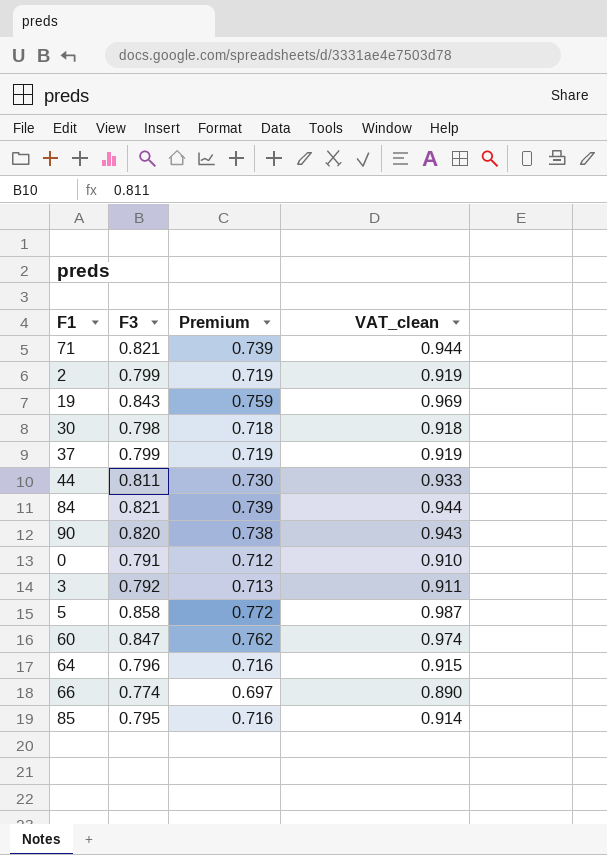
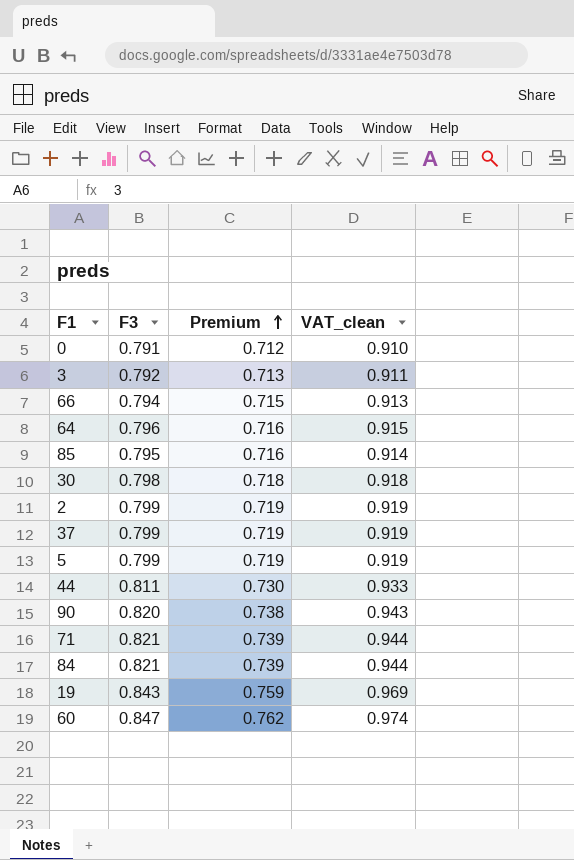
row order: none -> Premium ascending
66 | F3: 0.774 -> 0.794
66 | Premium: 0.697 -> 0.715
66 | VAT_clean: 0.890 -> 0.913
5 | F3: 0.858 -> 0.799
5 | Premium: 0.772 -> 0.719
5 | VAT_clean: 0.987 -> 0.919

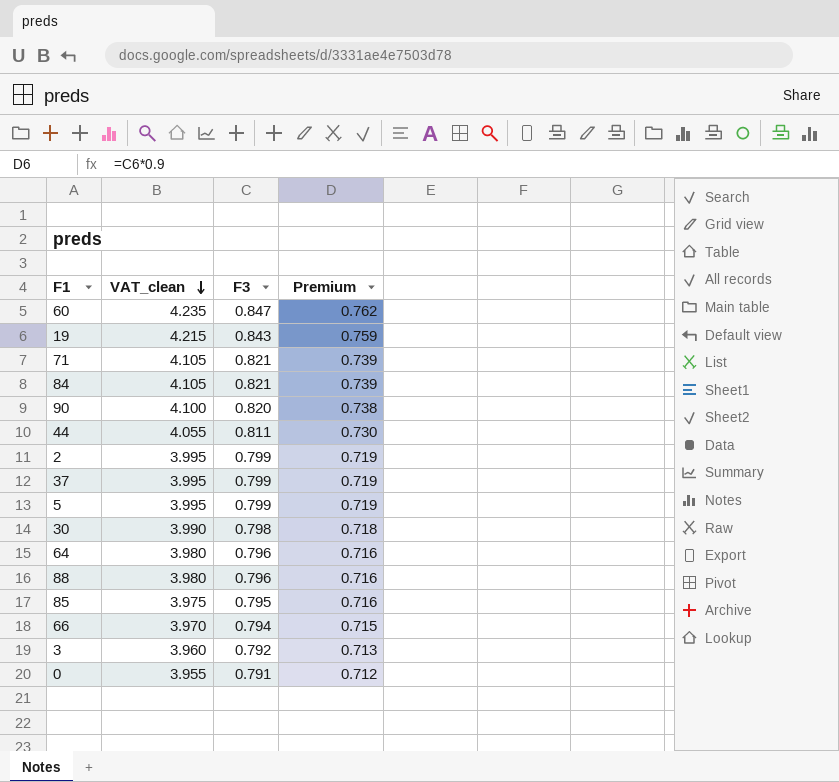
row order: Premium ascending -> VAT_clean descending
column VAT_clean | formula: [F3] * 1.15 -> [F3] * 5
column VAT_clean | position: 4 -> 2
row 88: none -> 3.980 | 0.796 | 0.716

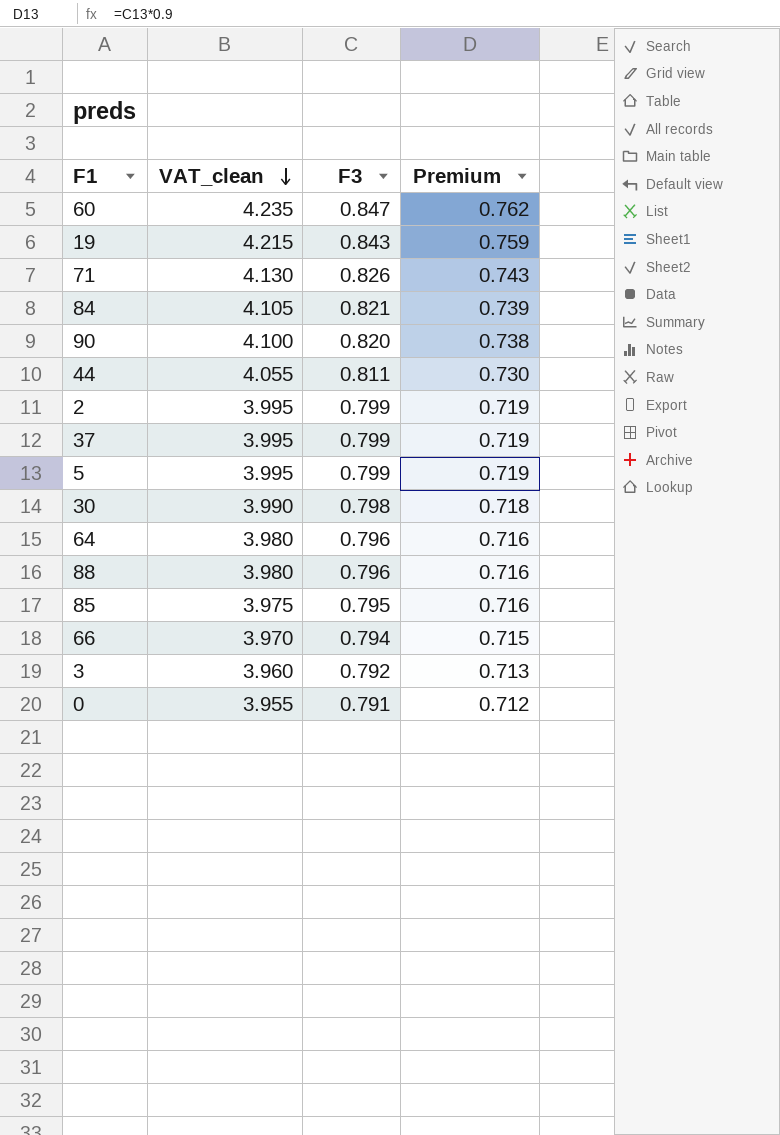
71 | VAT_clean: 4.105 -> 4.130
71 | F3: 0.821 -> 0.826
71 | Premium: 0.739 -> 0.743

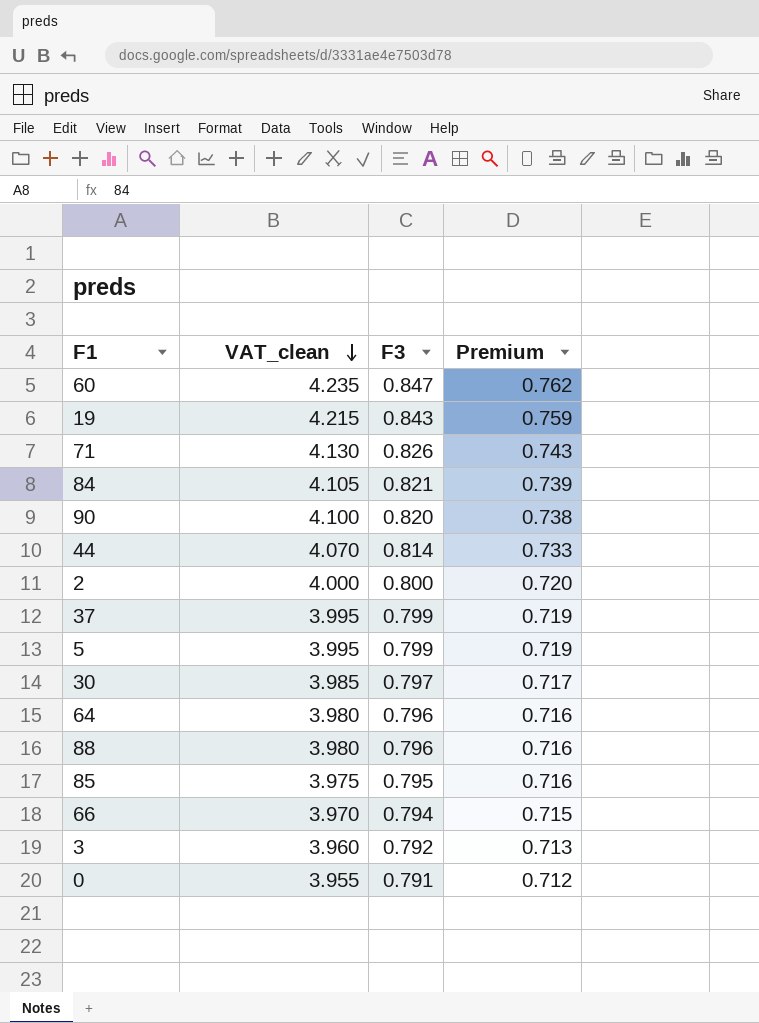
44 | VAT_clean: 4.055 -> 4.070
44 | F3: 0.811 -> 0.814
44 | Premium: 0.730 -> 0.733
2 | VAT_clean: 3.995 -> 4.000
2 | F3: 0.799 -> 0.800
2 | Premium: 0.719 -> 0.720
30 | VAT_clean: 3.990 -> 3.985
30 | F3: 0.798 -> 0.797
30 | Premium: 0.718 -> 0.717

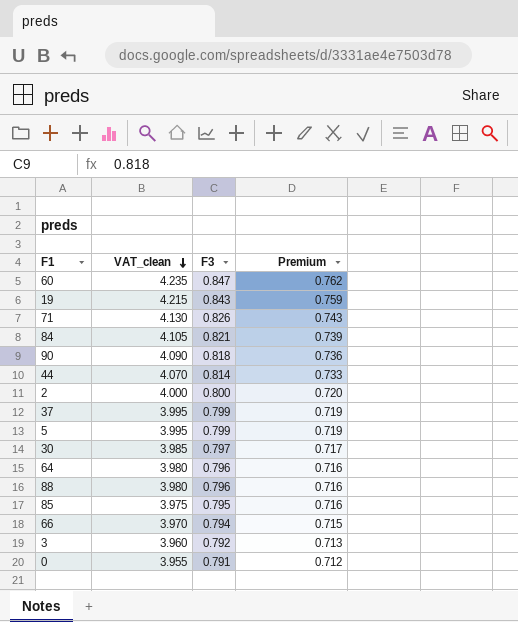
90 | VAT_clean: 4.100 -> 4.090
90 | F3: 0.820 -> 0.818
90 | Premium: 0.738 -> 0.736

